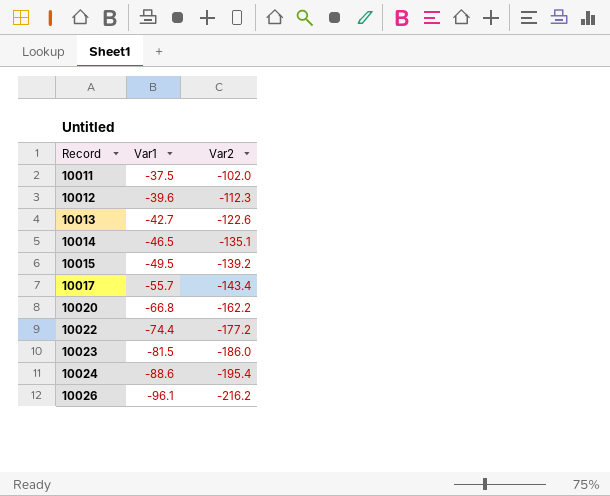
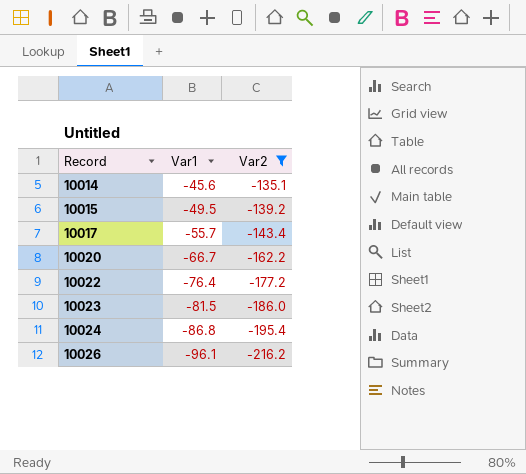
filter: none -> Var2 <= -135.1
10014 | Var1: -46.5 -> -45.6
10020 | Var1: -66.8 -> -66.7
10022 | Var1: -74.4 -> -76.4
10024 | Var1: -88.6 -> -86.8

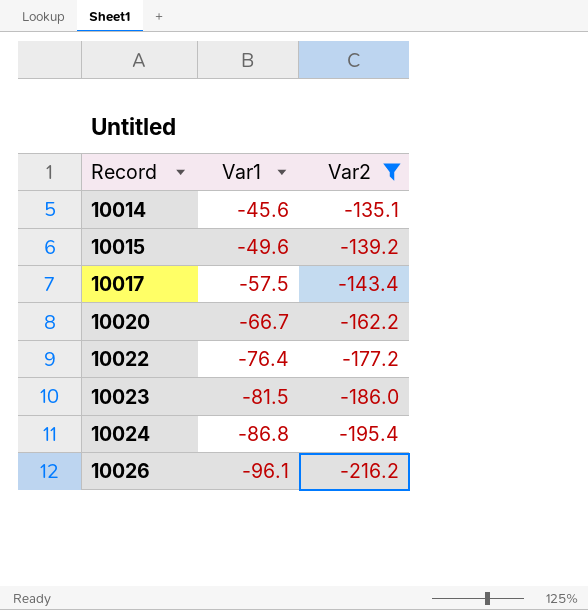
10015 | Var1: -49.5 -> -49.6
10017 | Var1: -55.7 -> -57.5

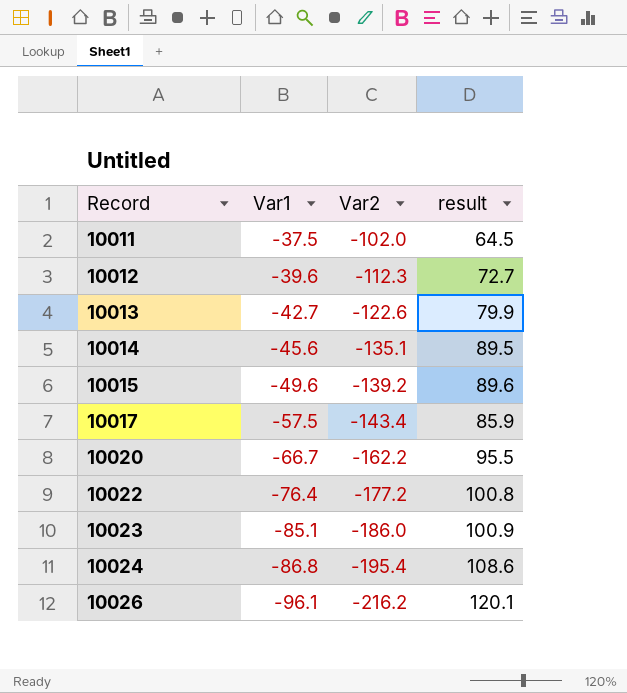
filter: Var2 <= -135.1 -> none
column result | formula: none -> [Var1] - [Var2]
10023 | Var1: -81.5 -> -85.1

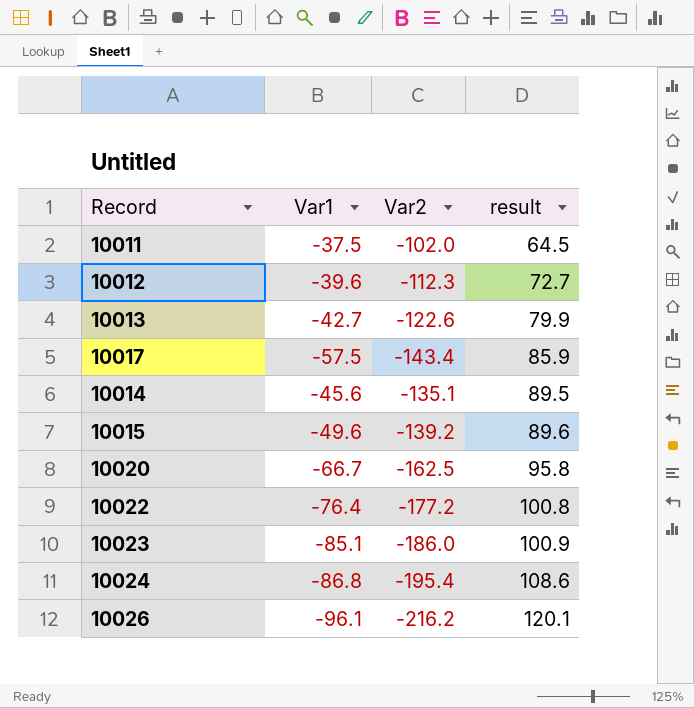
row order: Record ascending -> result ascending
10020 | Var2: -162.2 -> -162.5
10020 | result: 95.5 -> 95.8

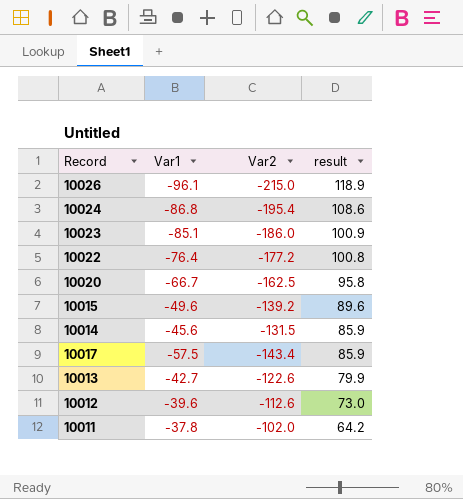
row order: result ascending -> result descending
10026 | Var2: -216.2 -> -215.0
10026 | result: 120.1 -> 118.9
10014 | Var2: -135.1 -> -131.5
10014 | result: 89.5 -> 85.9
10012 | Var2: -112.3 -> -112.6
10012 | result: 72.7 -> 73.0
10011 | Var1: -37.5 -> -37.8
10011 | result: 64.5 -> 64.2

